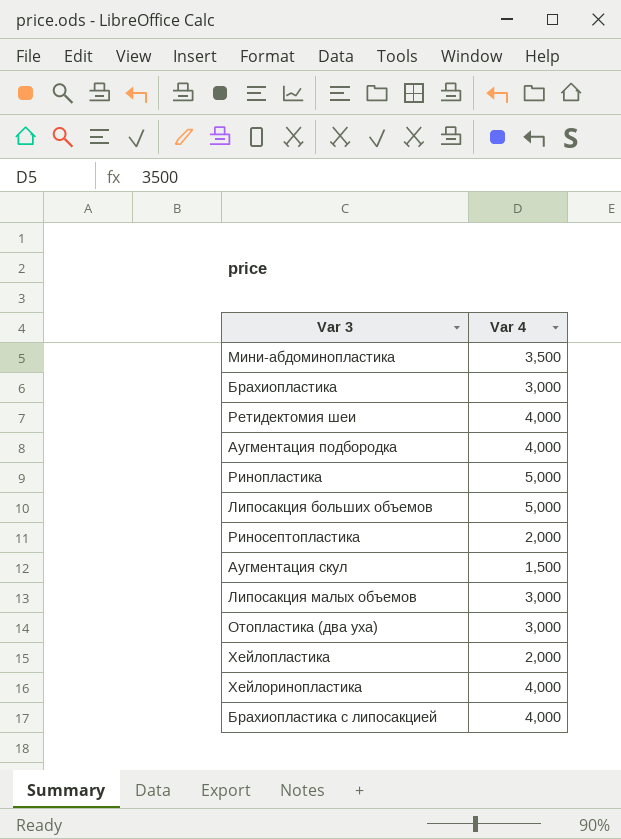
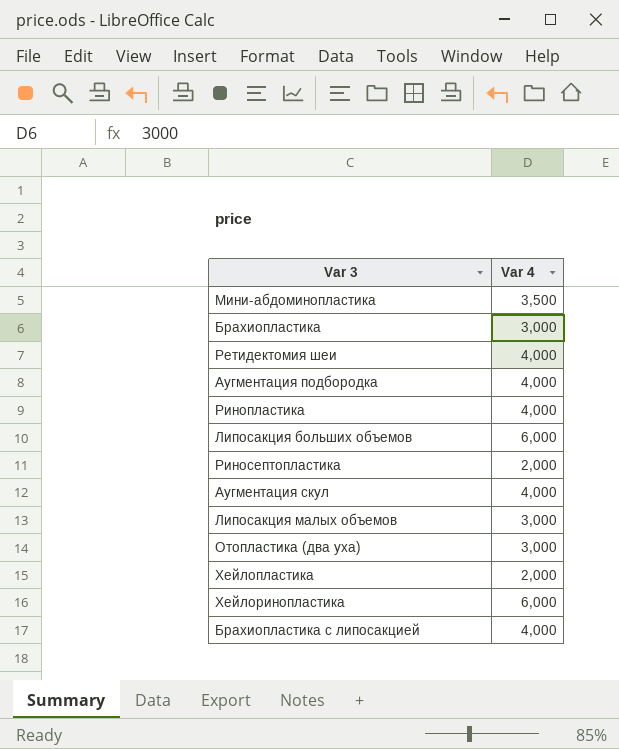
Ринопластика | Var 4: 5,000 -> 4,000
Липосакция больших объемов | Var 4: 5,000 -> 6,000
Аугментация скул | Var 4: 1,500 -> 4,000
Хейлоринопластика | Var 4: 4,000 -> 6,000

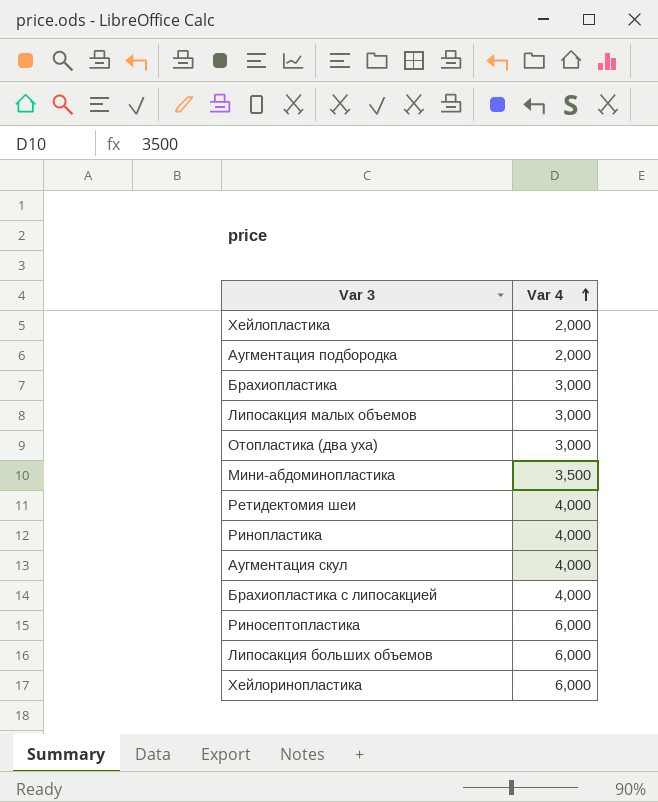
row order: none -> Var 4 ascending
Аугментация подбородка | Var 4: 4,000 -> 2,000
Риносептопластика | Var 4: 2,000 -> 6,000

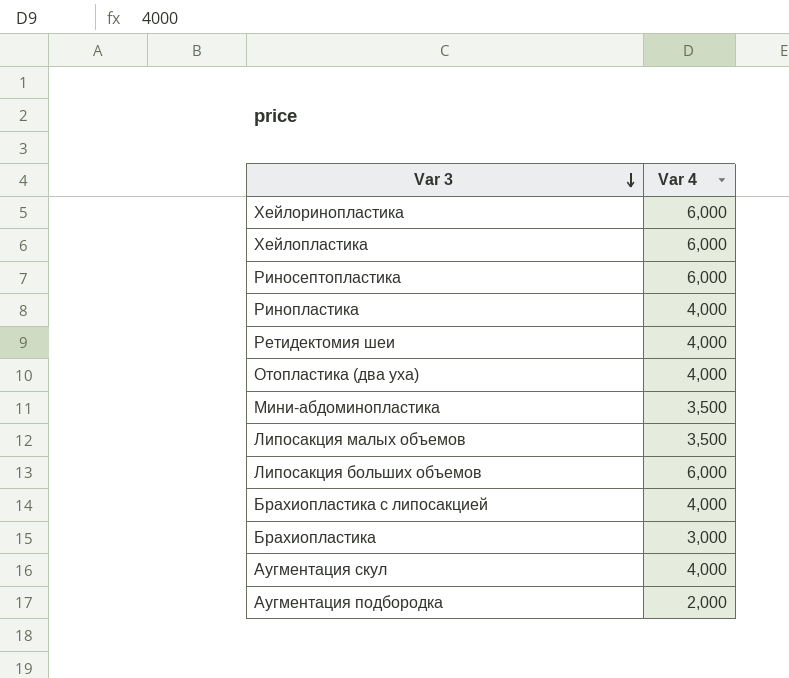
row order: Var 4 ascending -> Var 3 descending
Хейлопластика | Var 4: 2,000 -> 6,000
Отопластика (два уха) | Var 4: 3,000 -> 4,000
Липосакция малых объемов | Var 4: 3,000 -> 3,500

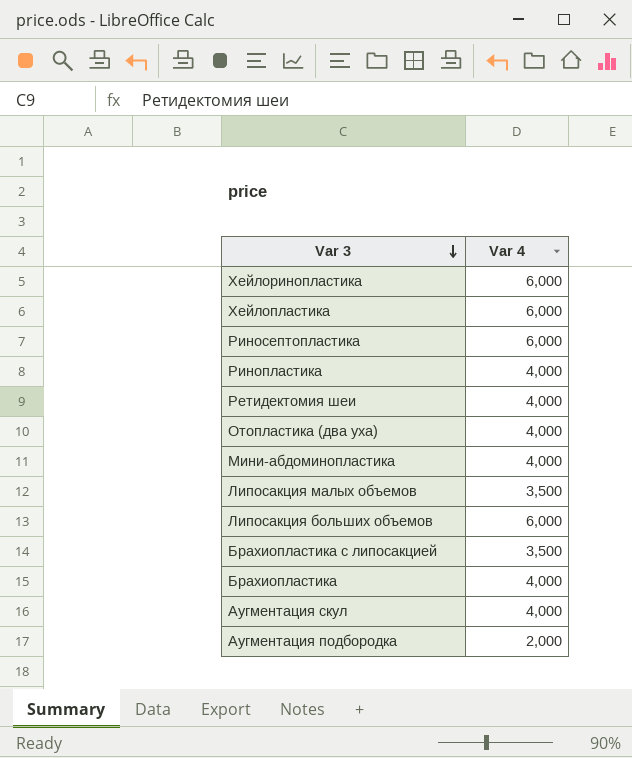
Мини-абдоминопластика | Var 4: 3,500 -> 4,000
Брахиопластика с липосакцией | Var 4: 4,000 -> 3,500
Брахиопластика | Var 4: 3,000 -> 4,000

